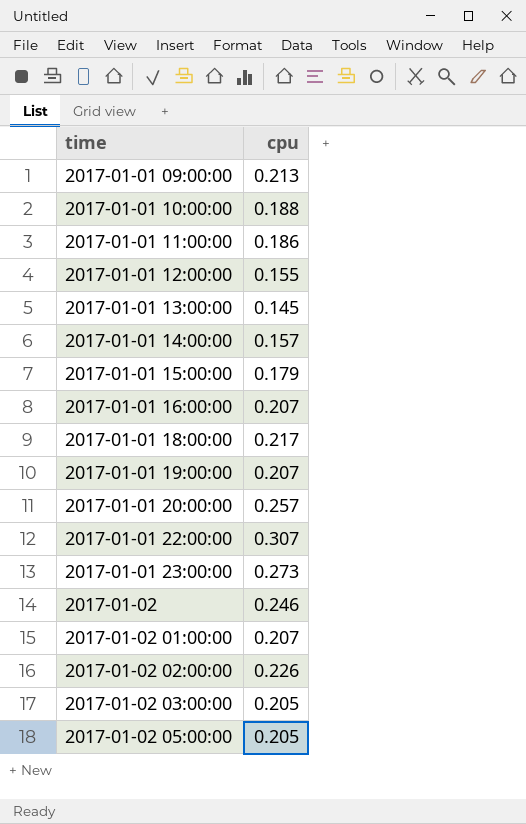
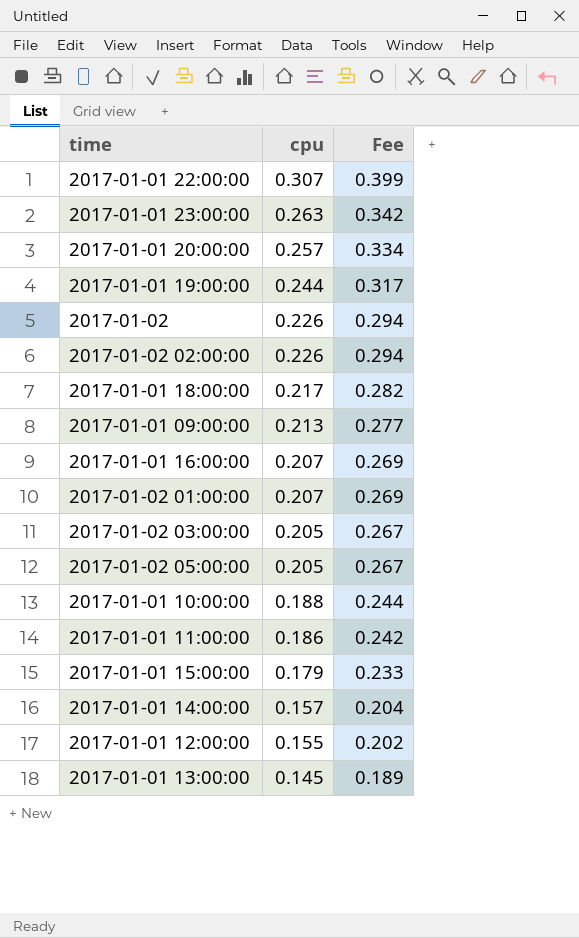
row order: time ascending -> cpu descending
column Fee | formula: none -> [cpu] * 1.3
2017-01-01 23:00:00 | cpu: 0.273 -> 0.263
2017-01-01 19:00:00 | cpu: 0.207 -> 0.244
2017-01-02 | cpu: 0.246 -> 0.226

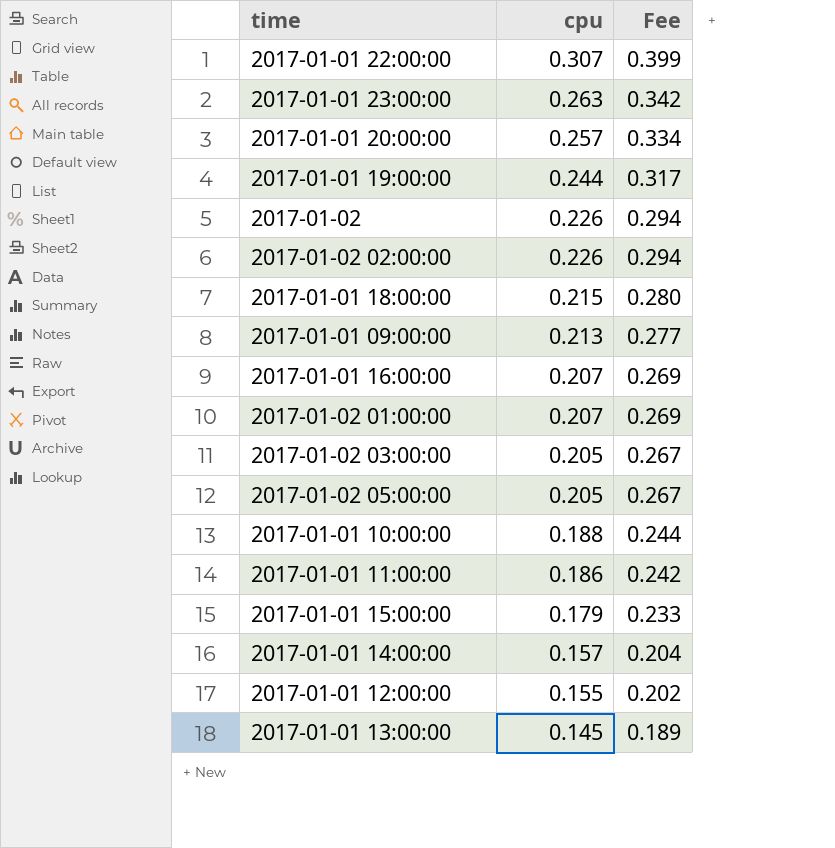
2017-01-01 18:00:00 | cpu: 0.217 -> 0.215
2017-01-01 18:00:00 | Fee: 0.282 -> 0.280

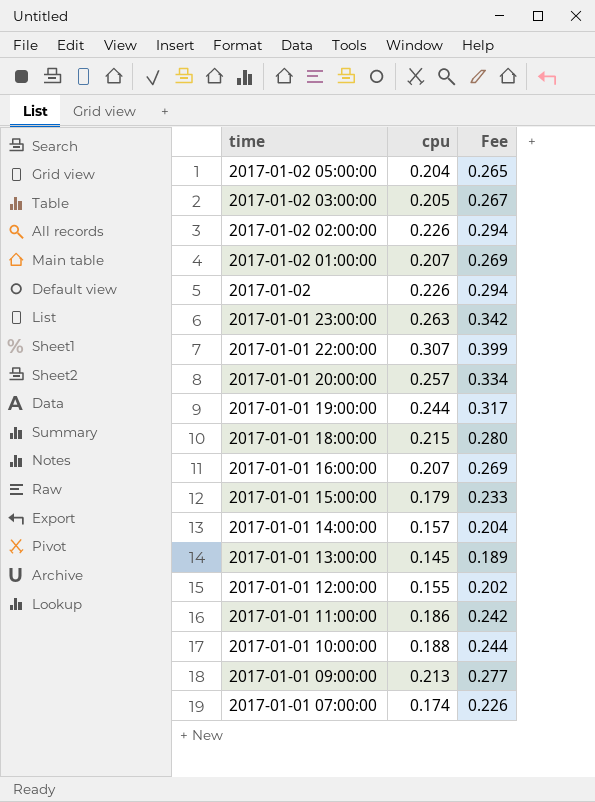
row order: cpu descending -> time descending
2017-01-02 05:00:00 | cpu: 0.205 -> 0.204
2017-01-02 05:00:00 | Fee: 0.267 -> 0.265
row 2017-01-01 07:00:00: none -> 0.174 | 0.226

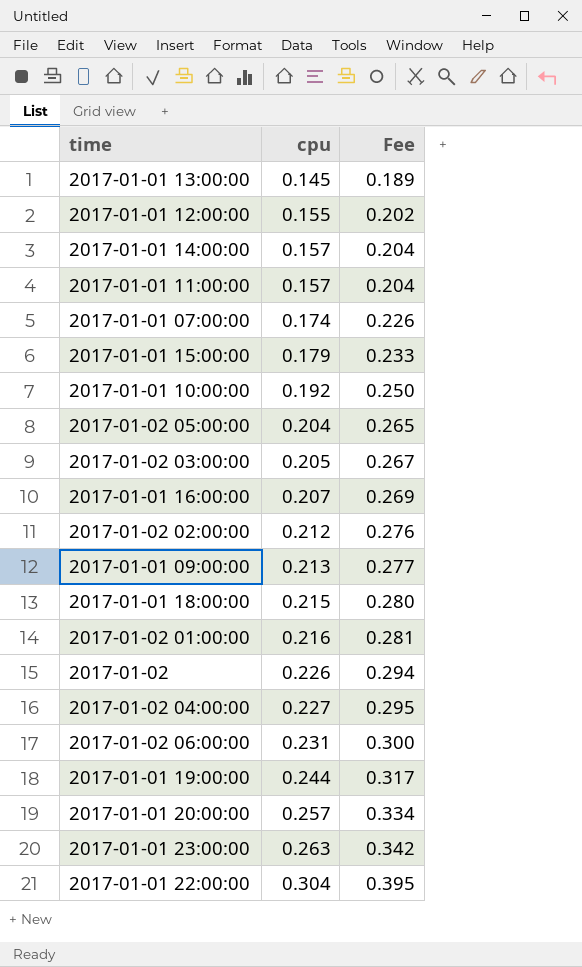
row order: time descending -> cpu ascending
2017-01-01 11:00:00 | cpu: 0.186 -> 0.157
2017-01-01 11:00:00 | Fee: 0.242 -> 0.204
2017-01-01 10:00:00 | cpu: 0.188 -> 0.192
2017-01-01 10:00:00 | Fee: 0.244 -> 0.250
2017-01-02 02:00:00 | cpu: 0.226 -> 0.212
2017-01-02 02:00:00 | Fee: 0.294 -> 0.276
2017-01-02 01:00:00 | cpu: 0.207 -> 0.216
2017-01-02 01:00:00 | Fee: 0.269 -> 0.281
row 2017-01-02 04:00:00: none -> 0.227 | 0.295
row 2017-01-02 06:00:00: none -> 0.231 | 0.300
2017-01-01 22:00:00 | cpu: 0.307 -> 0.304
2017-01-01 22:00:00 | Fee: 0.399 -> 0.395

